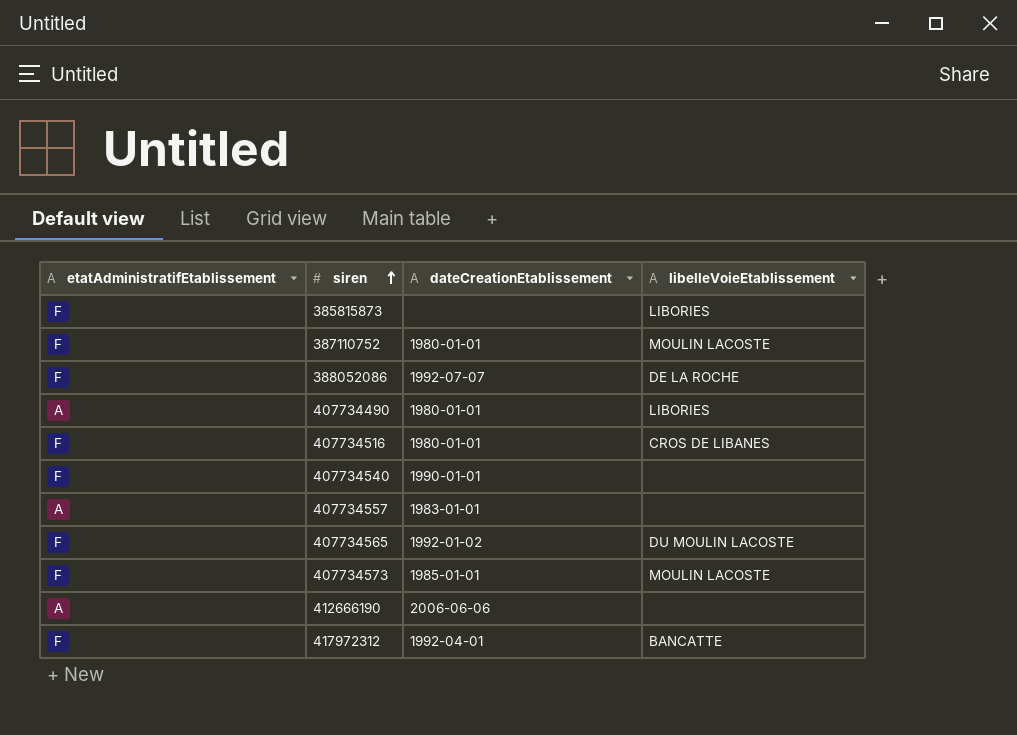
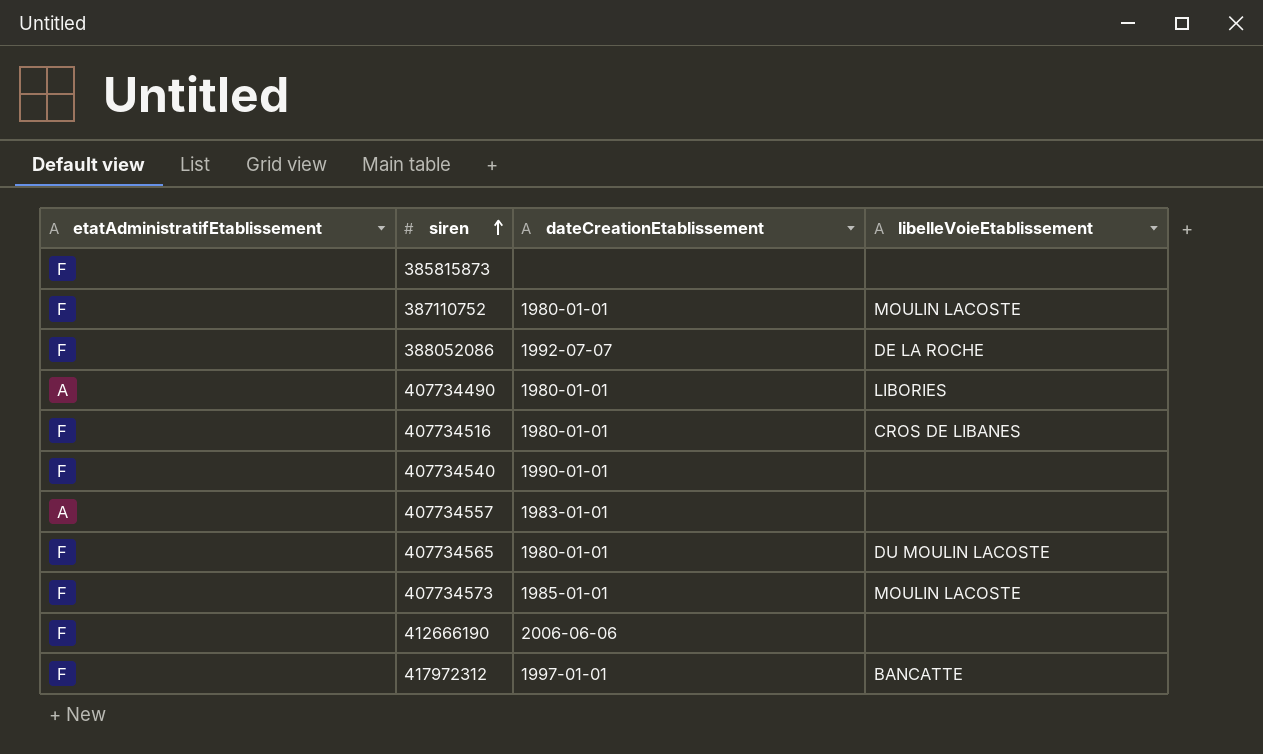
385815873 | libelleVoieEtablissement: LIBORIES -> none
407734565 | dateCreationEtablissement: 1992-01-02 -> 1980-01-01
412666190 | etatAdministratifEtablissement: A -> F
417972312 | dateCreationEtablissement: 1992-04-01 -> 1997-01-01

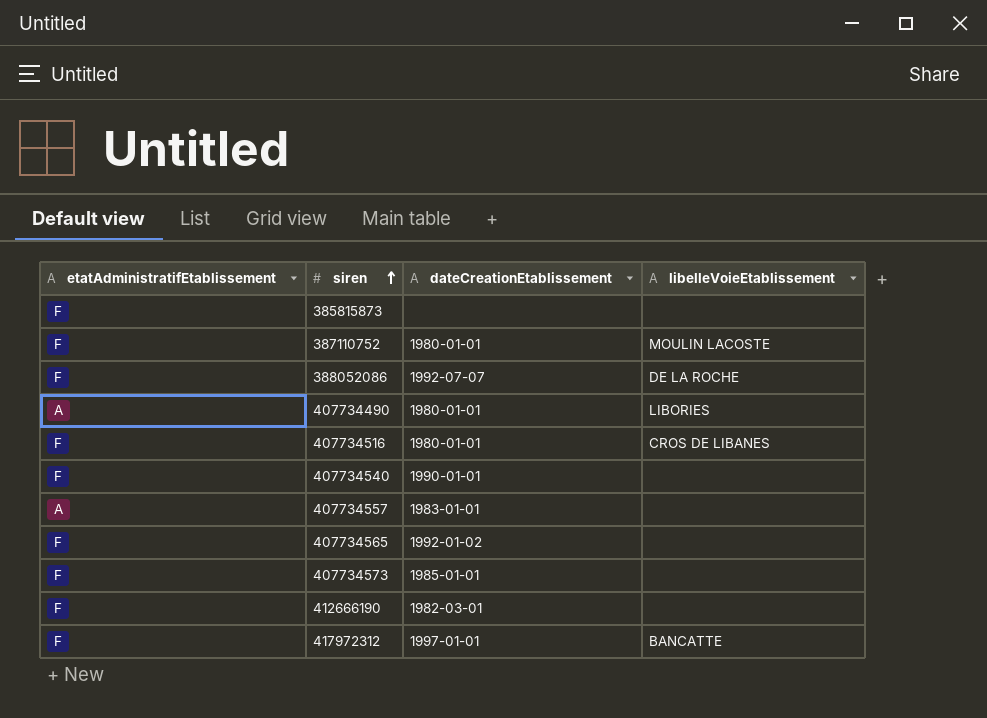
407734565 | dateCreationEtablissement: 1980-01-01 -> 1992-01-02
407734565 | libelleVoieEtablissement: DU MOULIN LACOSTE -> none
407734573 | libelleVoieEtablissement: MOULIN LACOSTE -> none
412666190 | dateCreationEtablissement: 2006-06-06 -> 1982-03-01

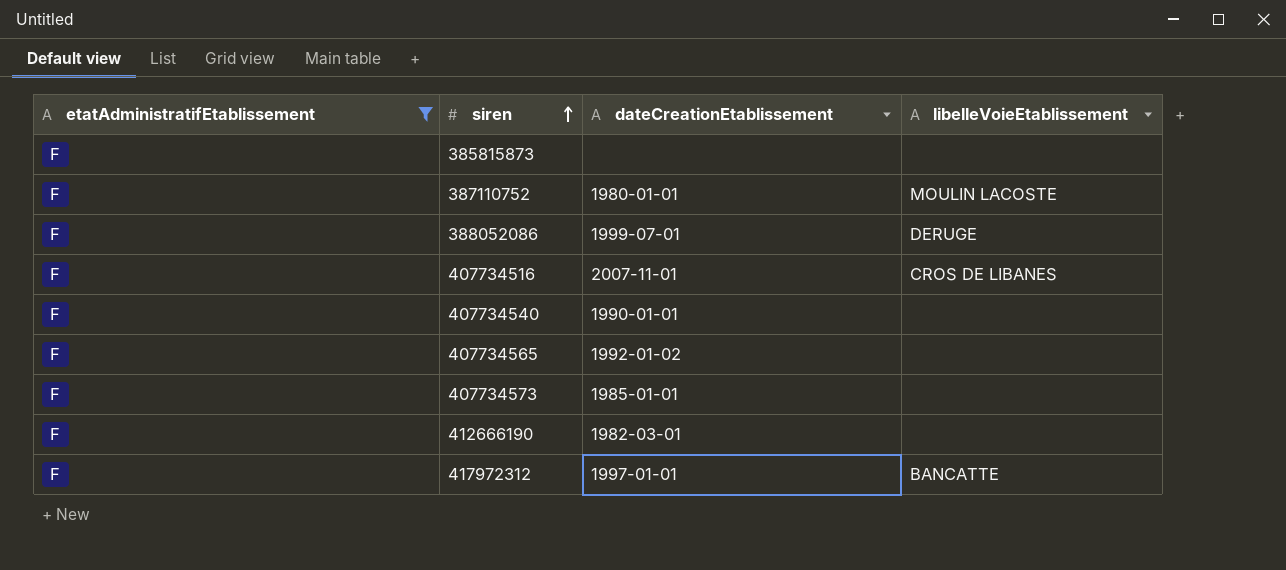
filter: none -> etatAdministratifEtablissement = F
388052086 | dateCreationEtablissement: 1992-07-07 -> 1999-07-01
388052086 | libelleVoieEtablissement: DE LA ROCHE -> DERUGE
407734516 | dateCreationEtablissement: 1980-01-01 -> 2007-11-01

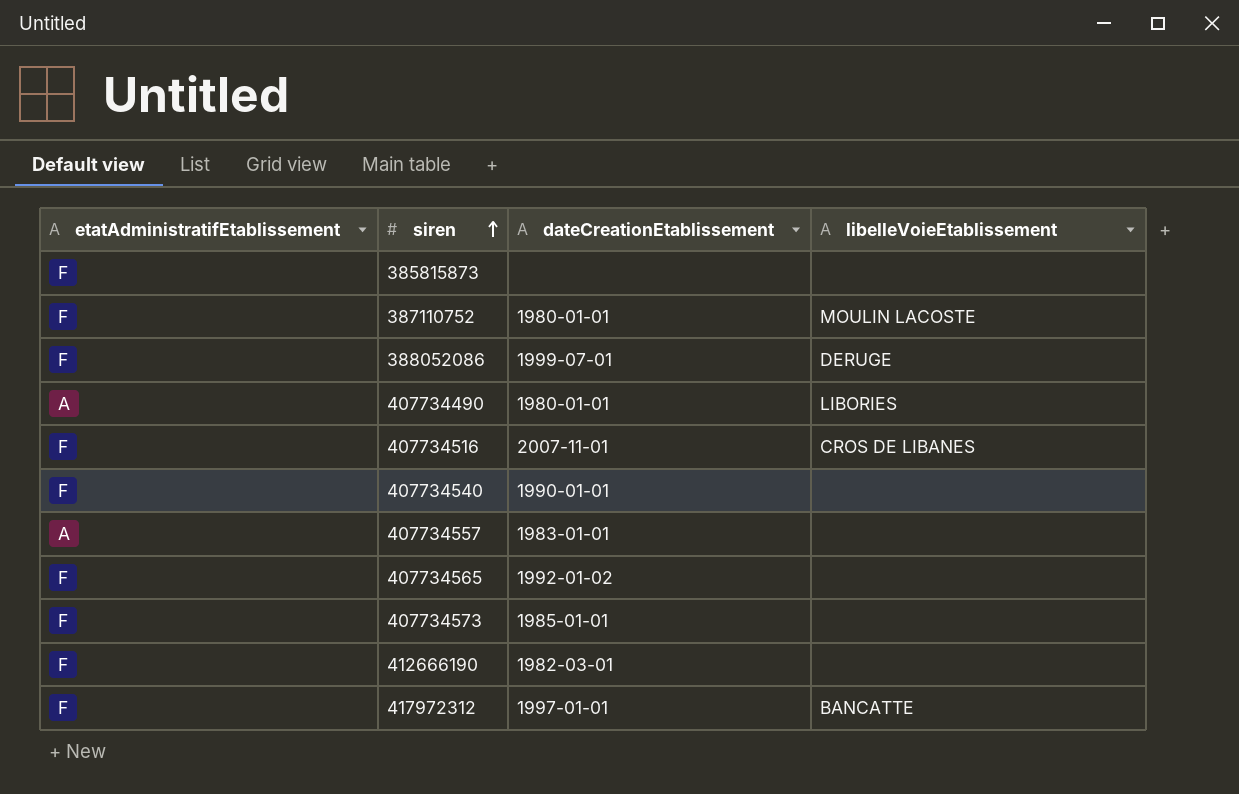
filter: etatAdministratifEtablissement = F -> none

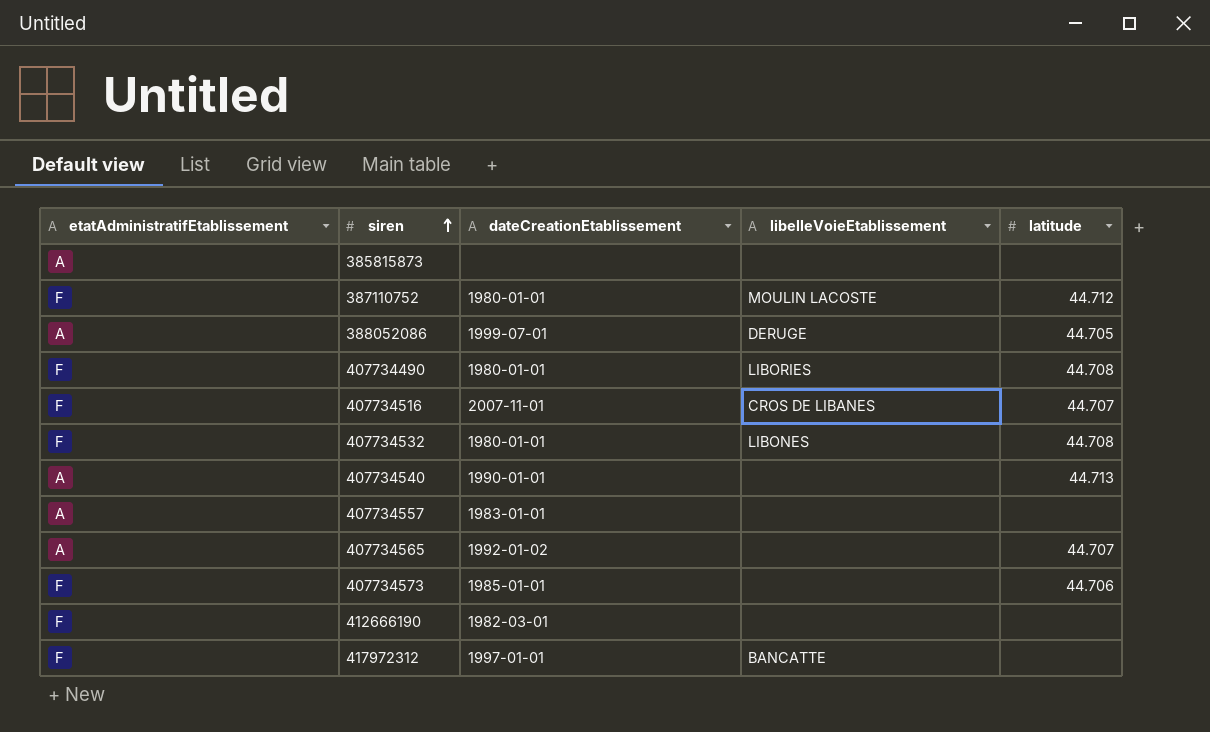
column latitude | position: none -> 5
385815873 | etatAdministratifEtablissement: F -> A
388052086 | etatAdministratifEtablissement: F -> A
407734490 | etatAdministratifEtablissement: A -> F
row 407734532: none -> F | 1980-01-01 | LIBONES | 44.708
407734540 | etatAdministratifEtablissement: F -> A
407734565 | etatAdministratifEtablissement: F -> A

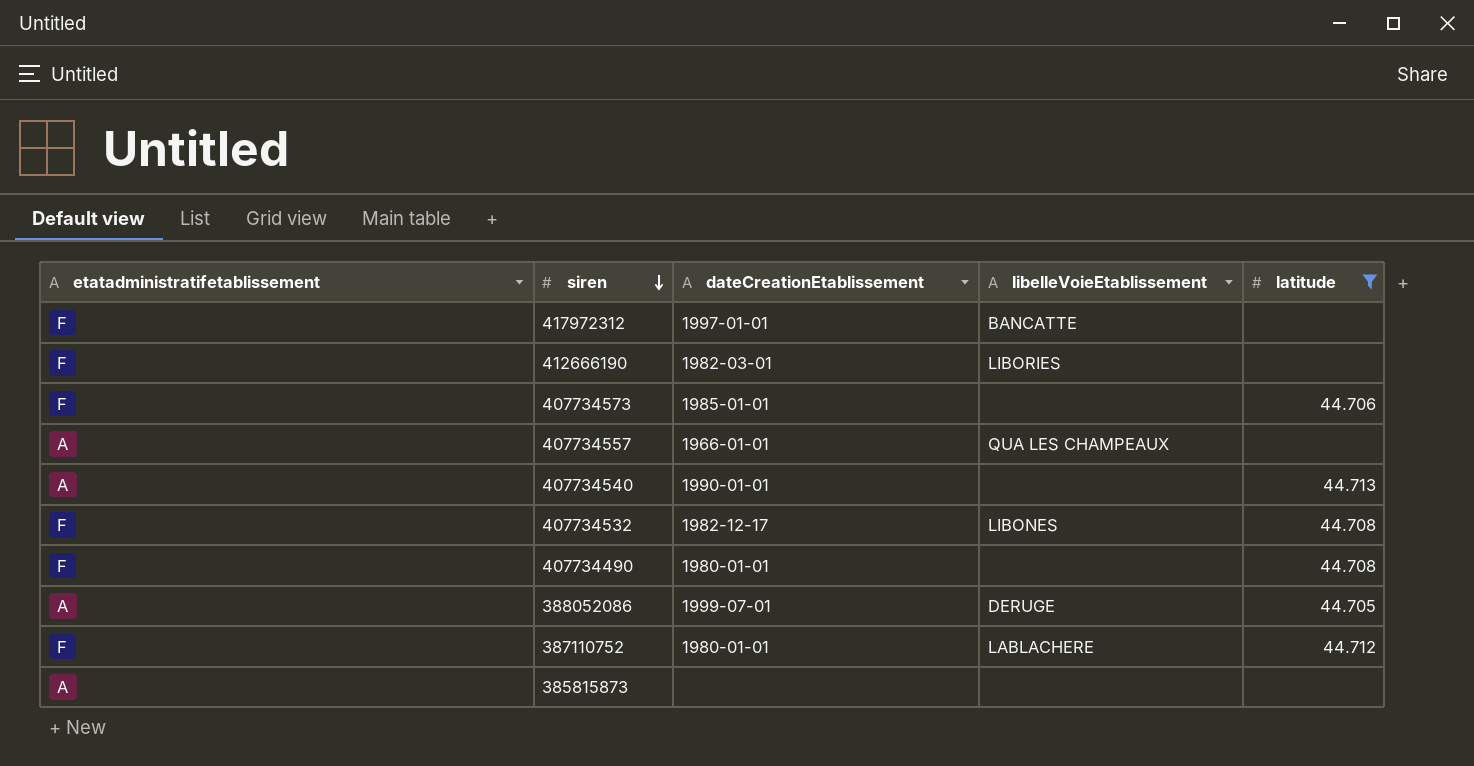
filter: none -> latitude != 44.707
row order: siren ascending -> siren descending
column name: etatAdministratifEtablissement -> etatadministratifetablissement
412666190 | libelleVoieEtablissement: none -> LIBORIES
407734557 | dateCreationEtablissement: 1983-01-01 -> 1966-01-01
407734557 | libelleVoieEtablissement: none -> QUA LES CHAMPEAUX
407734532 | dateCreationEtablissement: 1980-01-01 -> 1982-12-17
407734490 | libelleVoieEtablissement: LIBORIES -> none
387110752 | libelleVoieEtablissement: MOULIN LACOSTE -> LABLACHERE

